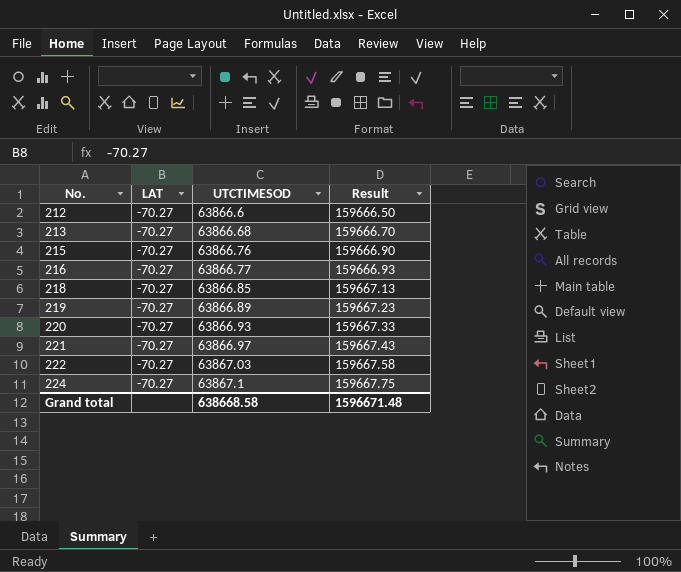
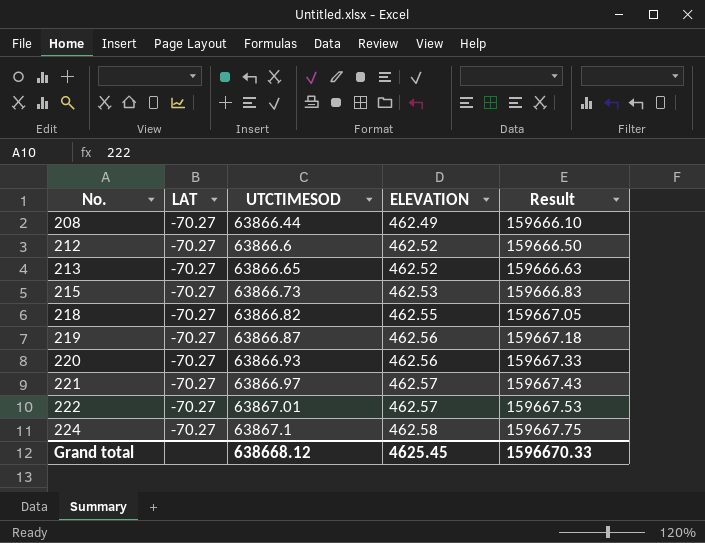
column ELEVATION | position: none -> 4
row 216: -70.27 | 63866.77 | 159666.93 -> none
row 208: none -> -70.27 | 63866.44 | 462.49 | 159666.10
213 | UTCTIMESOD: 63866.68 -> 63866.65
213 | Result: 159666.70 -> 159666.63
215 | UTCTIMESOD: 63866.76 -> 63866.73
215 | Result: 159666.90 -> 159666.83
218 | UTCTIMESOD: 63866.85 -> 63866.82
218 | Result: 159667.13 -> 159667.05
219 | UTCTIMESOD: 63866.89 -> 63866.87
219 | Result: 159667.23 -> 159667.18
222 | UTCTIMESOD: 63867.03 -> 63867.01
222 | Result: 159667.58 -> 159667.53
Grand total | UTCTIMESOD: 638668.58 -> 638668.12
Grand total | Result: 1596671.48 -> 1596670.33

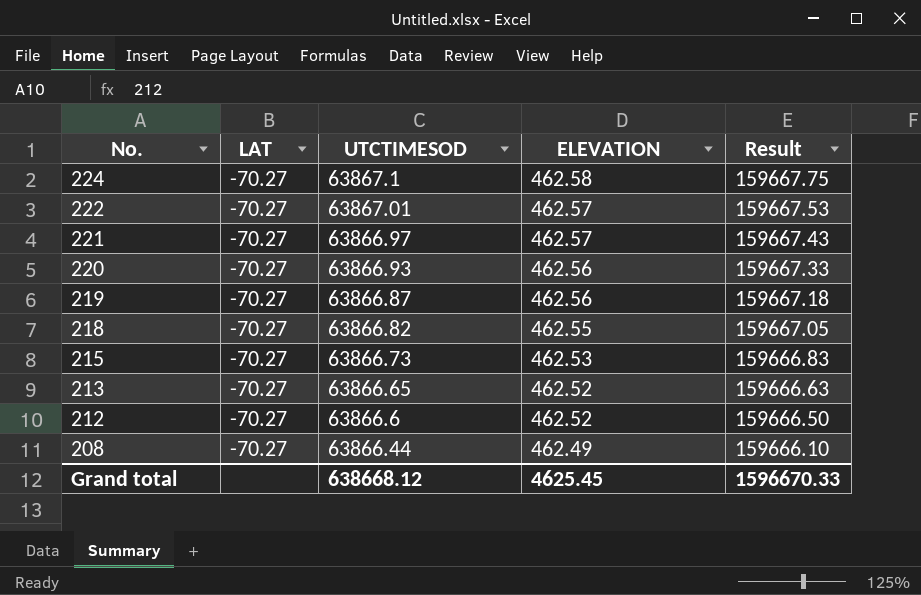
row order: No. ascending -> No. descending

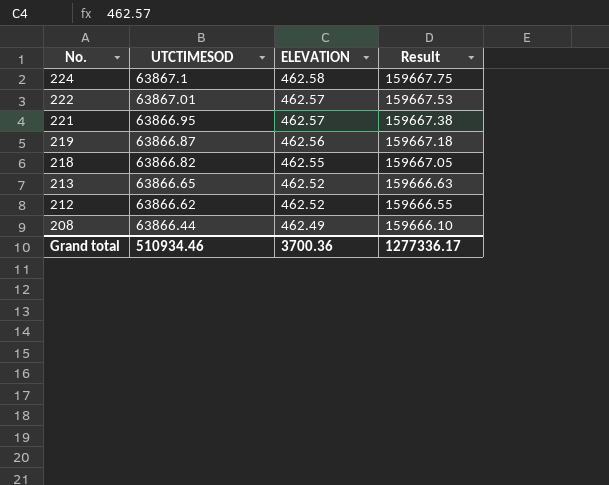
column LAT | position: 2 -> none
row 220: -70.27 | 63866.93 | 462.56 | 159667.33 -> none
row 215: -70.27 | 63866.73 | 462.53 | 159666.83 -> none
221 | UTCTIMESOD: 63866.97 -> 63866.95
221 | Result: 159667.43 -> 159667.38
212 | UTCTIMESOD: 63866.6 -> 63866.62
212 | Result: 159666.50 -> 159666.55
Grand total | UTCTIMESOD: 638668.12 -> 510934.46
Grand total | ELEVATION: 4625.45 -> 3700.36
Grand total | Result: 1596670.33 -> 1277336.17

